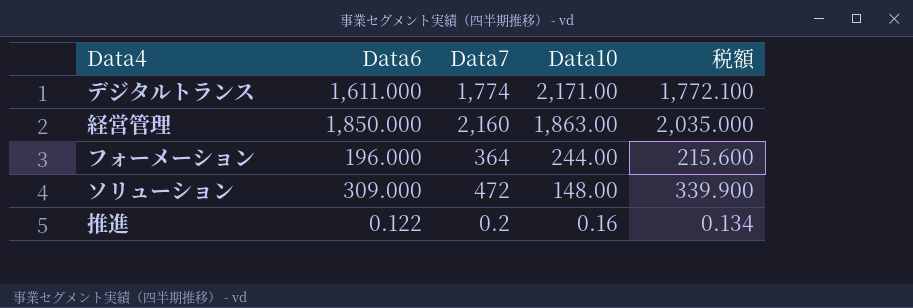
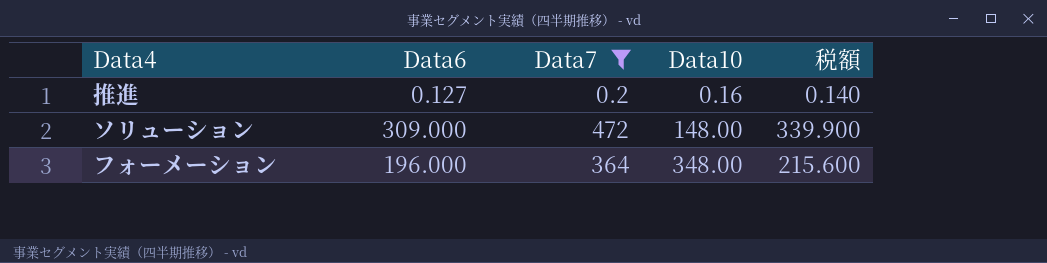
filter: none -> Data7 <= 472
row order: Data10 descending -> Data10 ascending
推進 | Data6: 0.122 -> 0.127
推進 | 税額: 0.134 -> 0.140
フォーメーション | Data10: 244.00 -> 348.00

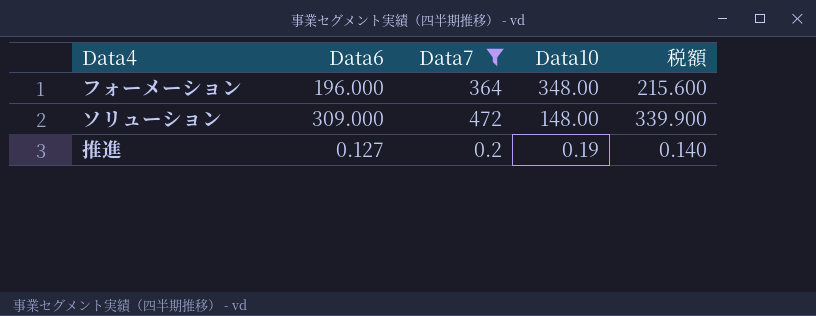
row order: Data10 ascending -> Data10 descending
推進 | Data10: 0.16 -> 0.19

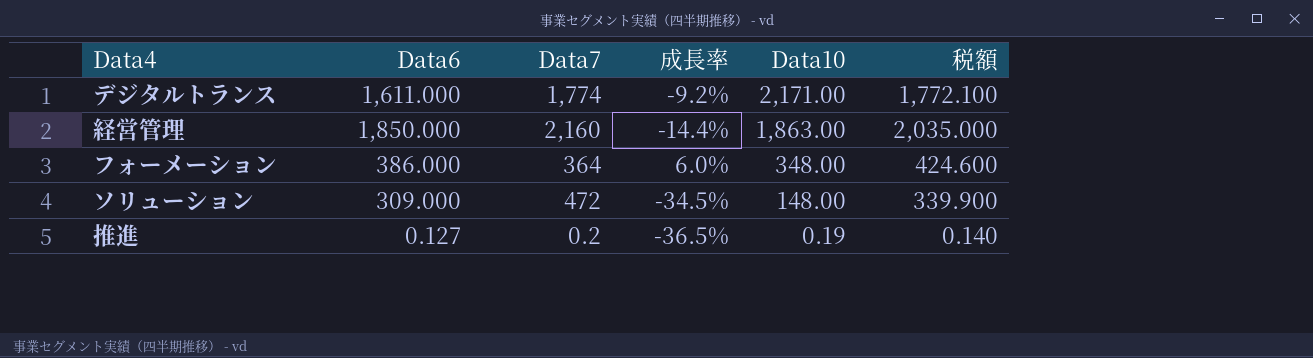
filter: Data7 <= 472 -> none
column 成長率 | formula: none -> ([Data6] - [Data7]) / [Data7]
フォーメーション | Data6: 196.000 -> 386.000
フォーメーション | 税額: 215.600 -> 424.600

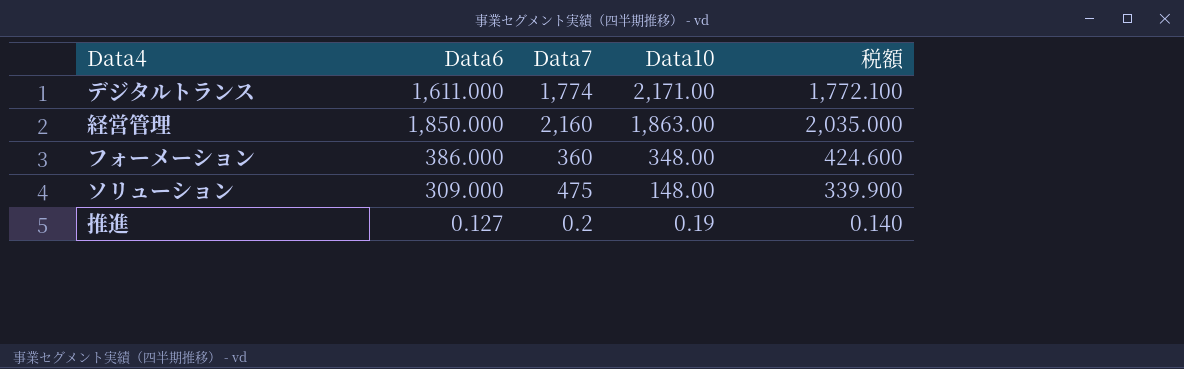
column 成長率 | formula: ([Data6] - [Data7]) / [Data7] -> none
フォーメーション | Data7: 364 -> 360
ソリューション | Data7: 472 -> 475

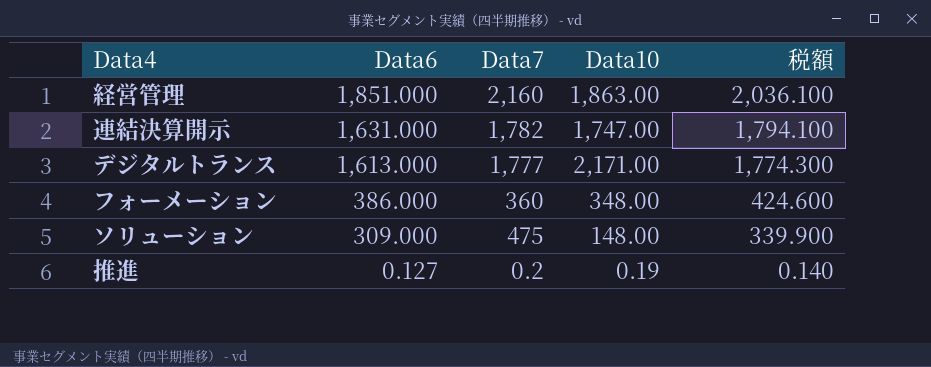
row order: Data10 descending -> Data6 descending
経営管理 | Data6: 1,850.000 -> 1,851.000
経営管理 | 税額: 2,035.000 -> 2,036.100
row 連結決算開示: none -> 1,631.000 | 1,782 | 1,747.00 | 1,794.100
デジタルトランス | Data6: 1,611.000 -> 1,613.000
デジタルトランス | Data7: 1,774 -> 1,777
デジタルトランス | 税額: 1,772.100 -> 1,774.300

